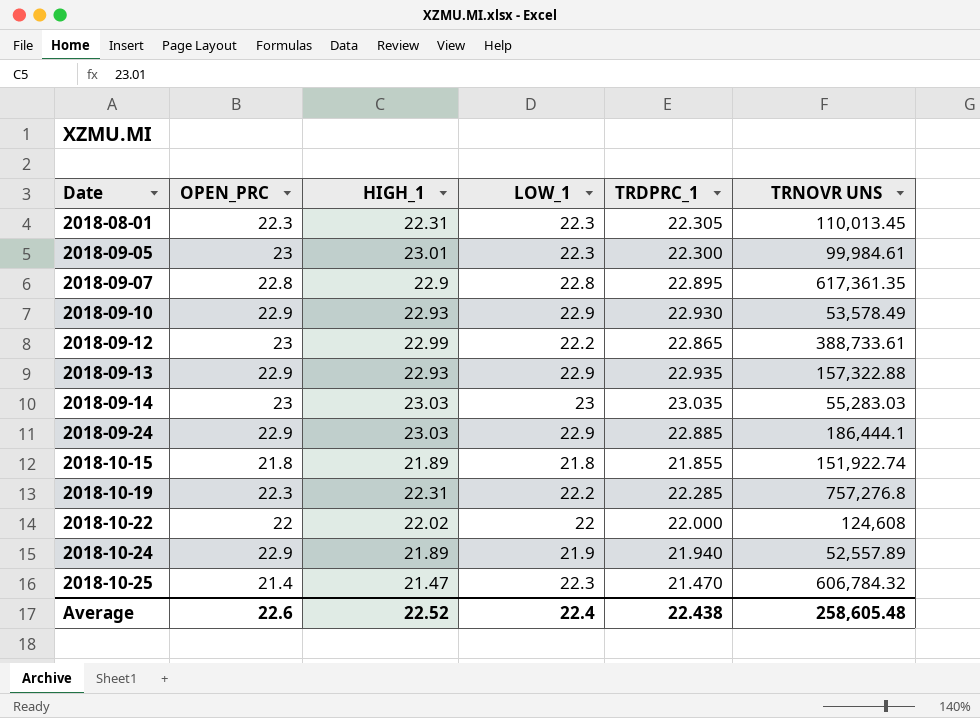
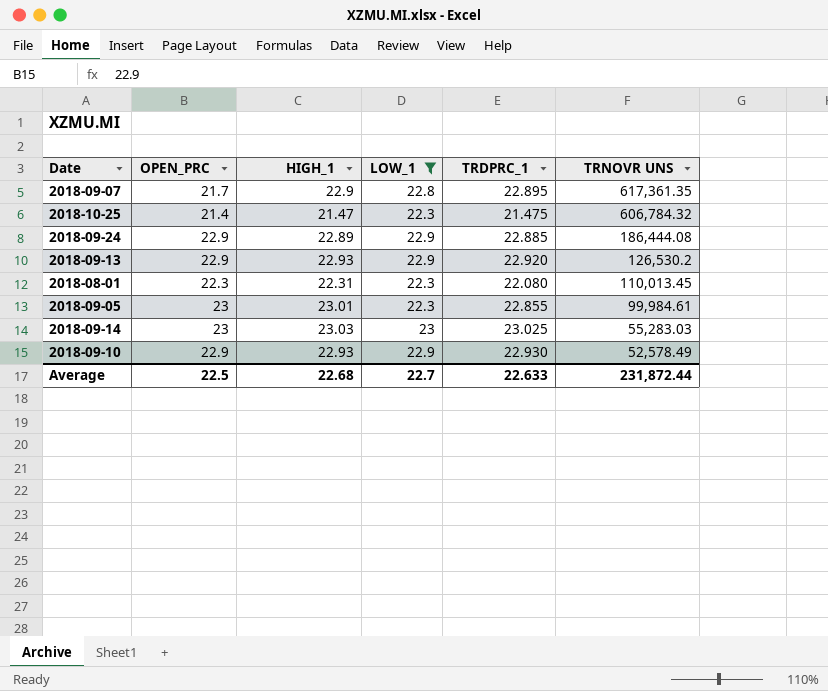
filter: none -> LOW_1 >= 22.3
row order: Date ascending -> TRNOVR UNS descending
2018-09-07 | OPEN_PRC: 22.8 -> 21.7
2018-10-25 | TRDPRC_1: 21.470 -> 21.475
2018-09-24 | HIGH_1: 23.03 -> 22.89
2018-09-24 | TRNOVR UNS: 186,444.1 -> 186,444.08
2018-09-13 | TRDPRC_1: 22.935 -> 22.920
2018-09-13 | TRNOVR UNS: 157,322.88 -> 126,530.2
2018-08-01 | TRDPRC_1: 22.305 -> 22.080
2018-09-05 | TRDPRC_1: 22.300 -> 22.855
2018-09-14 | TRDPRC_1: 23.035 -> 23.025
2018-09-10 | TRNOVR UNS: 53,578.49 -> 52,578.49
Average | OPEN_PRC: 22.6 -> 22.5
Average | HIGH_1: 22.52 -> 22.68
Average | LOW_1: 22.4 -> 22.7
Average | TRDPRC_1: 22.438 -> 22.633
Average | TRNOVR UNS: 258,605.48 -> 231,872.44

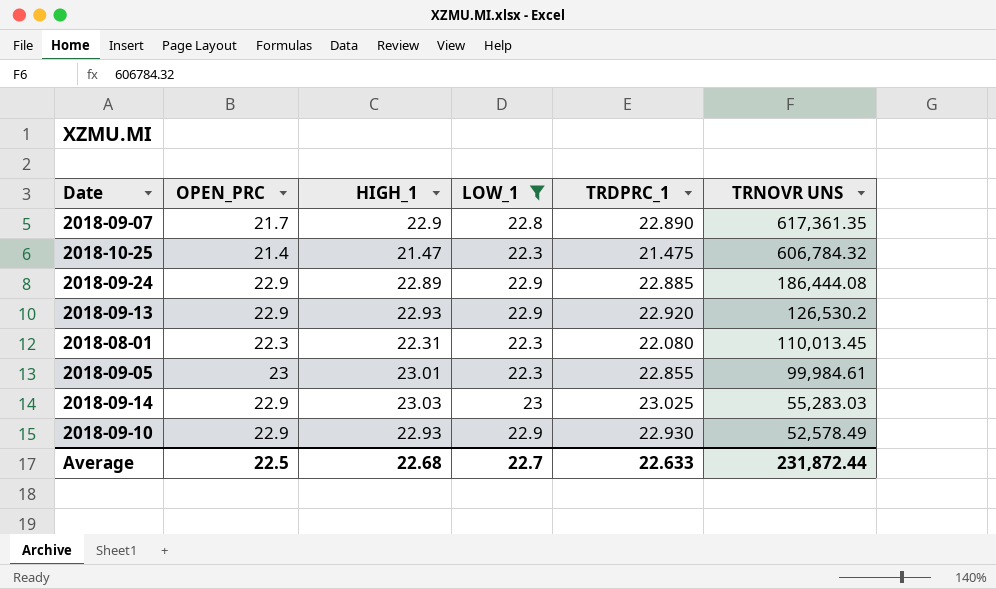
2018-09-07 | TRDPRC_1: 22.895 -> 22.890
2018-09-14 | OPEN_PRC: 23 -> 22.9

